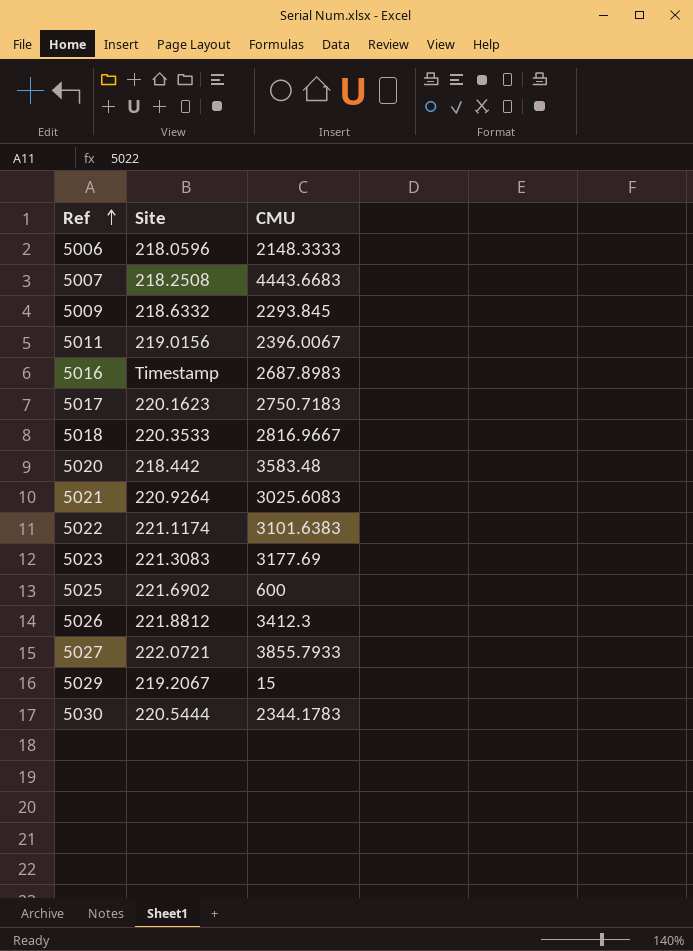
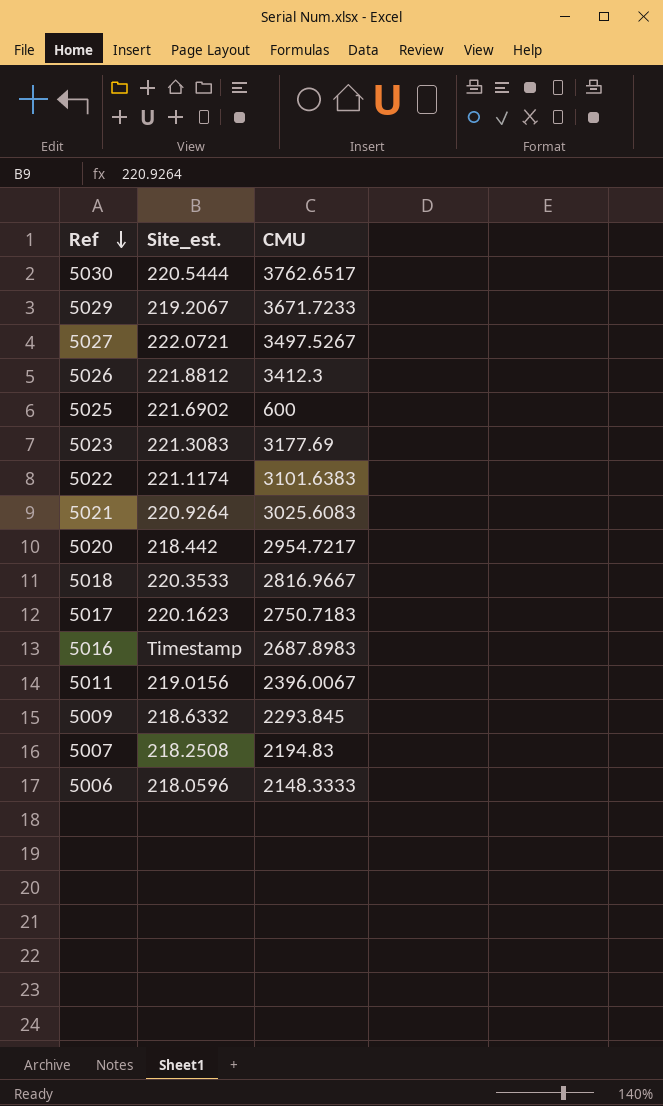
row order: Ref ascending -> Ref descending
column name: Site -> Site_est.
5030 | CMU: 2344.1783 -> 3762.6517
5029 | CMU: 15 -> 3671.7233
5027 | CMU: 3855.7933 -> 3497.5267
5020 | CMU: 3583.48 -> 2954.7217
5007 | CMU: 4443.6683 -> 2194.83

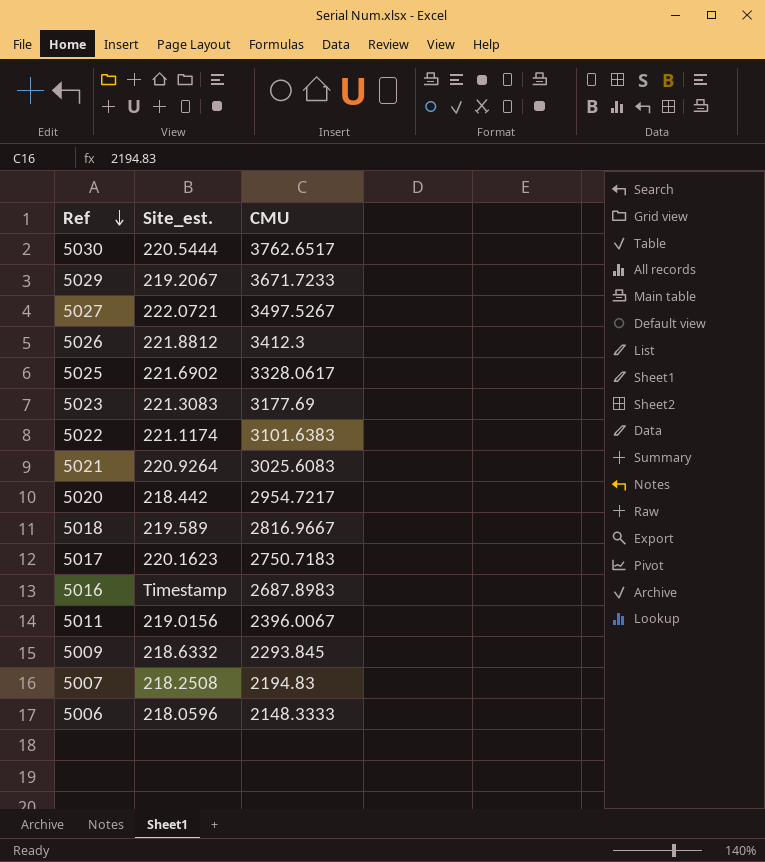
5025 | CMU: 600 -> 3328.0617
5018 | Site_est.: 220.3533 -> 219.589

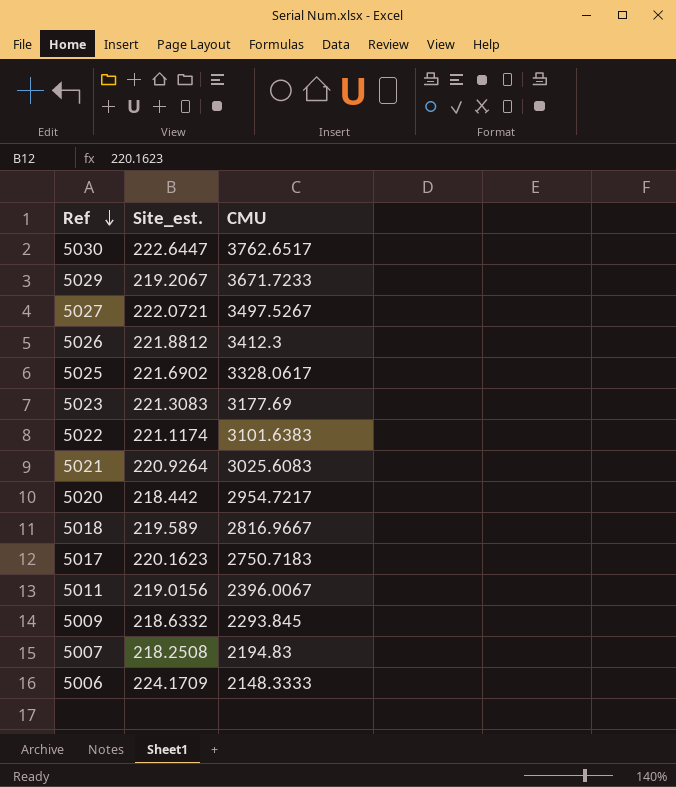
row 5016: Timestamp | 2687.8983 -> none
5030 | Site_est.: 220.5444 -> 222.6447
5006 | Site_est.: 218.0596 -> 224.1709

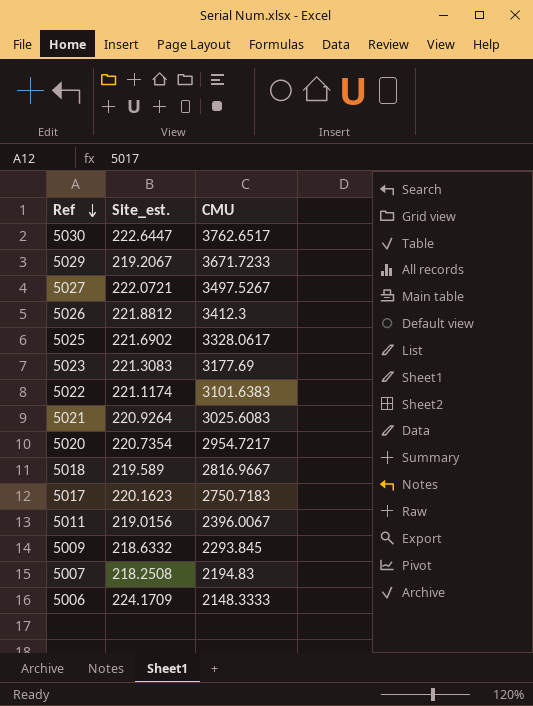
5020 | Site_est.: 218.442 -> 220.7354

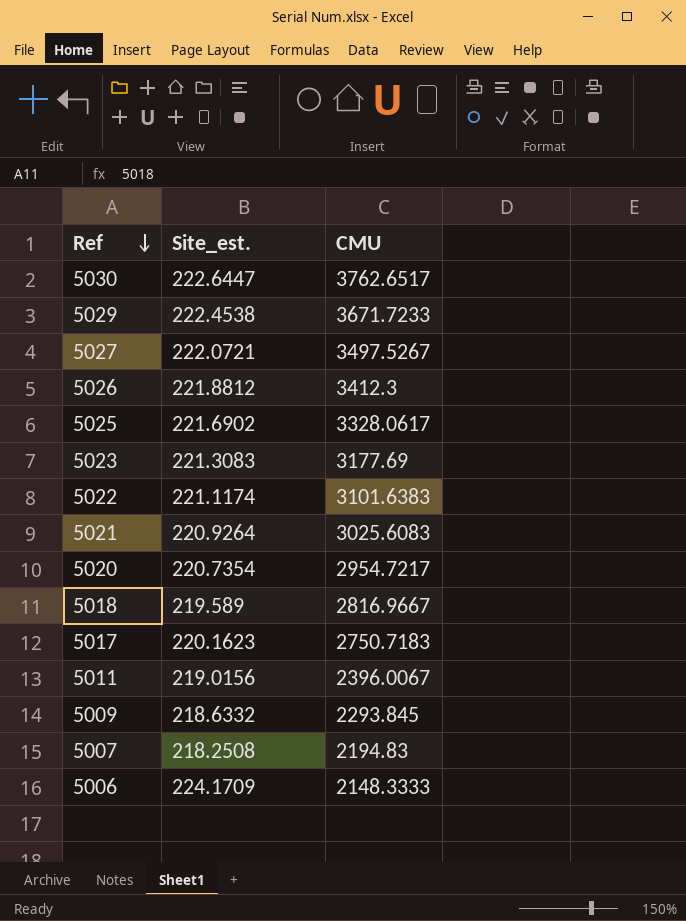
5029 | Site_est.: 219.2067 -> 222.4538

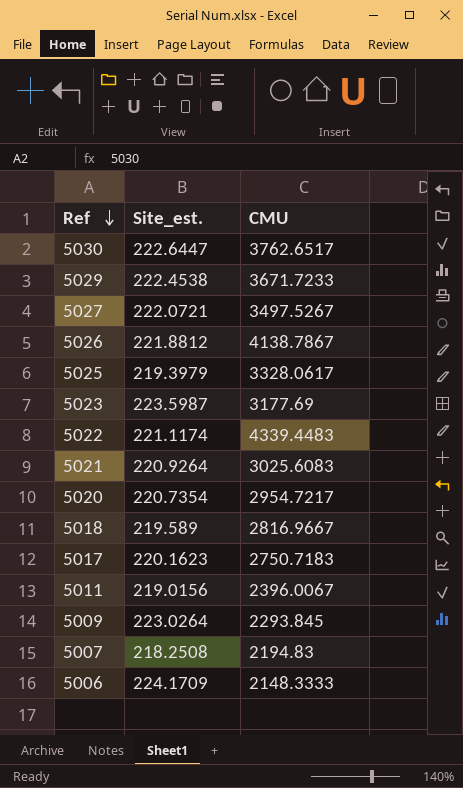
5026 | CMU: 3412.3 -> 4138.7867
5025 | Site_est.: 221.6902 -> 219.3979
5023 | Site_est.: 221.3083 -> 223.5987
5022 | CMU: 3101.6383 -> 4339.4483
5009 | Site_est.: 218.6332 -> 223.0264

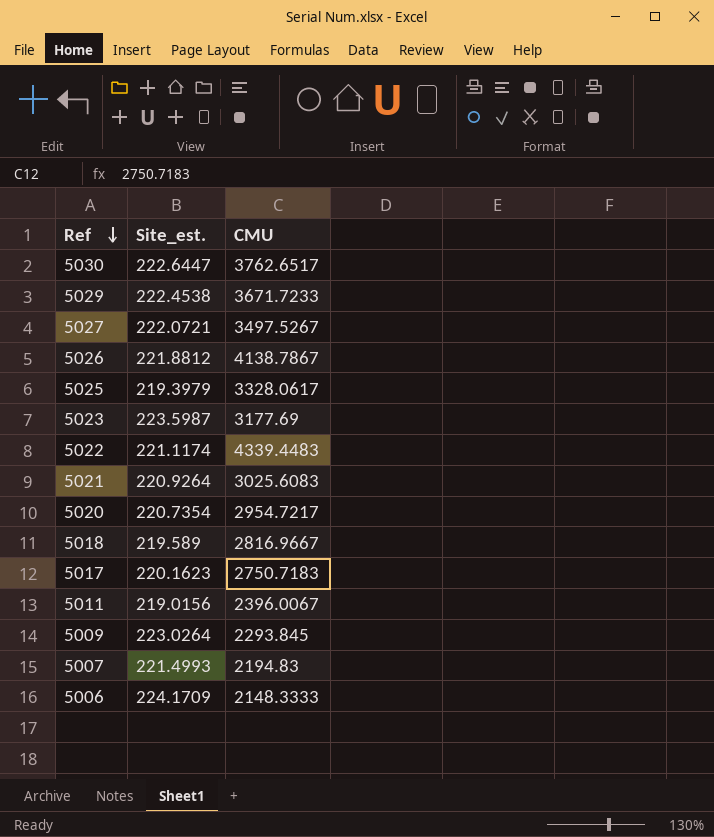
5007 | Site_est.: 218.2508 -> 221.4993

